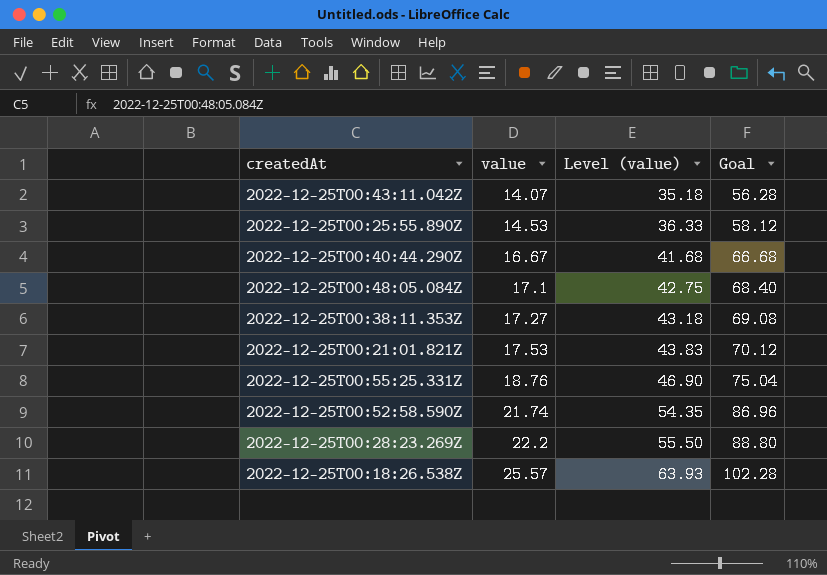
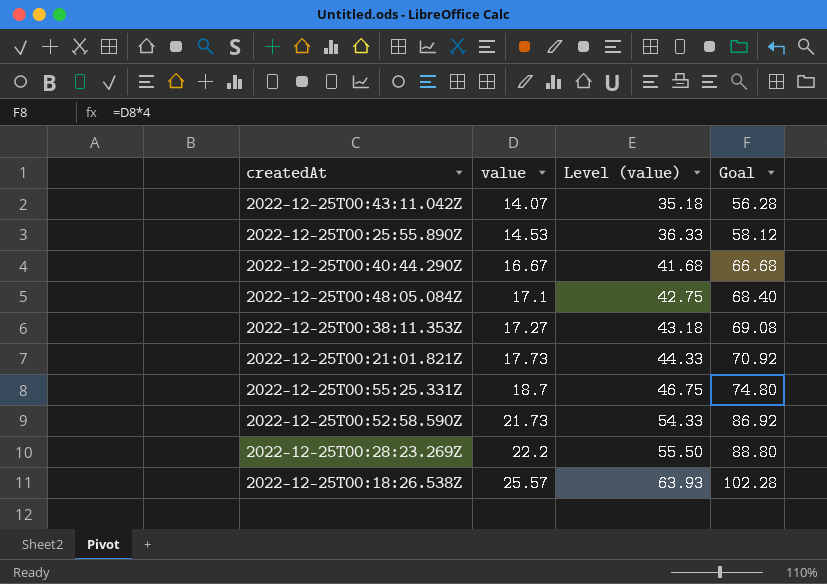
2022-12-25T00:21:01.821Z | value: 17.53 -> 17.73
2022-12-25T00:21:01.821Z | Level (value): 43.83 -> 44.33
2022-12-25T00:21:01.821Z | Goal: 70.12 -> 70.92
2022-12-25T00:55:25.331Z | value: 18.76 -> 18.7
2022-12-25T00:55:25.331Z | Level (value): 46.90 -> 46.75
2022-12-25T00:55:25.331Z | Goal: 75.04 -> 74.80
2022-12-25T00:52:58.590Z | value: 21.74 -> 21.73
2022-12-25T00:52:58.590Z | Level (value): 54.35 -> 54.33
2022-12-25T00:52:58.590Z | Goal: 86.96 -> 86.92

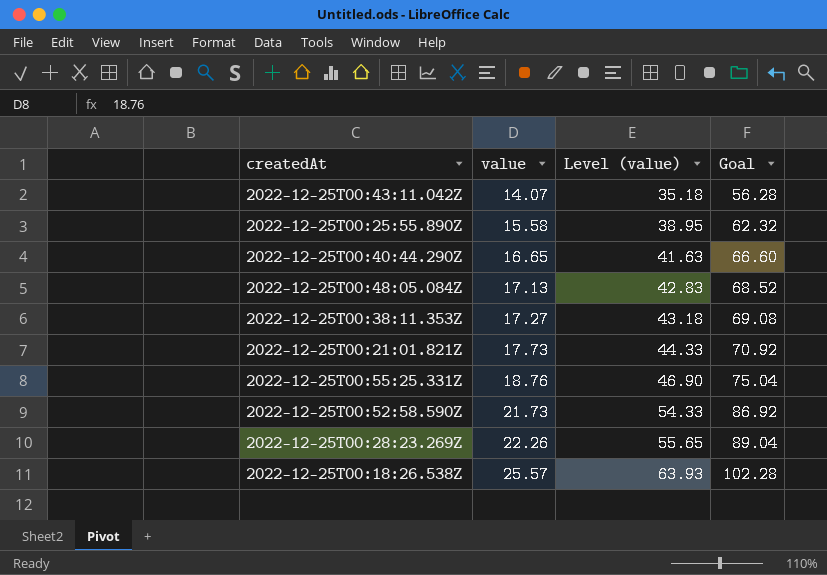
2022-12-25T00:25:55.890Z | value: 14.53 -> 15.58
2022-12-25T00:25:55.890Z | Level (value): 36.33 -> 38.95
2022-12-25T00:25:55.890Z | Goal: 58.12 -> 62.32
2022-12-25T00:40:44.290Z | value: 16.67 -> 16.65
2022-12-25T00:40:44.290Z | Level (value): 41.68 -> 41.63
2022-12-25T00:40:44.290Z | Goal: 66.68 -> 66.60
2022-12-25T00:48:05.084Z | value: 17.1 -> 17.13
2022-12-25T00:48:05.084Z | Level (value): 42.75 -> 42.83
2022-12-25T00:48:05.084Z | Goal: 68.40 -> 68.52
2022-12-25T00:55:25.331Z | value: 18.7 -> 18.76
2022-12-25T00:55:25.331Z | Level (value): 46.75 -> 46.90
2022-12-25T00:55:25.331Z | Goal: 74.80 -> 75.04
2022-12-25T00:28:23.269Z | value: 22.2 -> 22.26
2022-12-25T00:28:23.269Z | Level (value): 55.50 -> 55.65
2022-12-25T00:28:23.269Z | Goal: 88.80 -> 89.04

